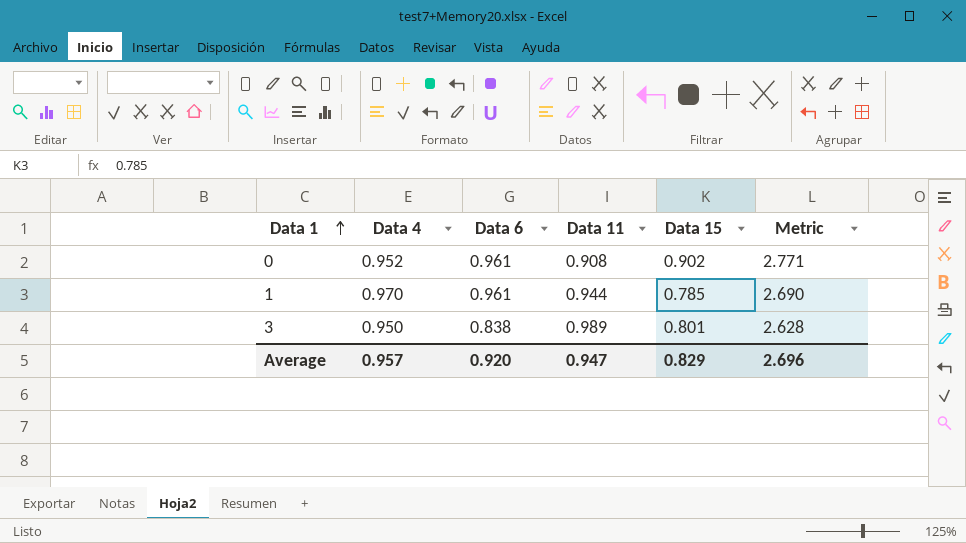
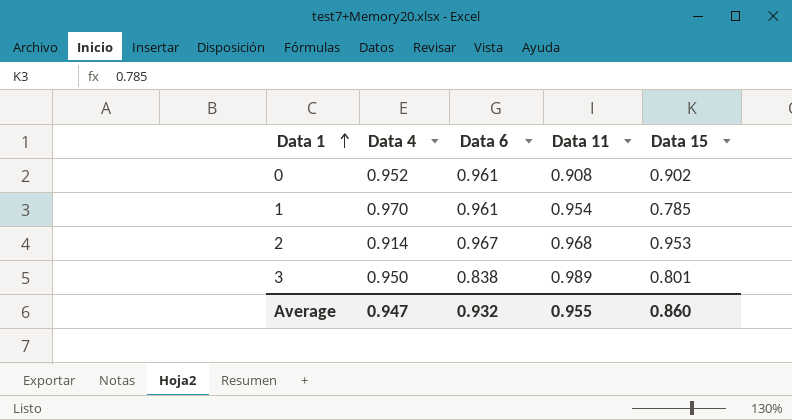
column Metric | formula: [Data 6] + [Data 11] + [Data 15] -> none
1 | Data 11: 0.944 -> 0.954
row 2: none -> 0.914 | 0.967 | 0.968 | 0.953
Average | Data 4: 0.957 -> 0.947
Average | Data 6: 0.920 -> 0.932
Average | Data 11: 0.947 -> 0.955
Average | Data 15: 0.829 -> 0.860

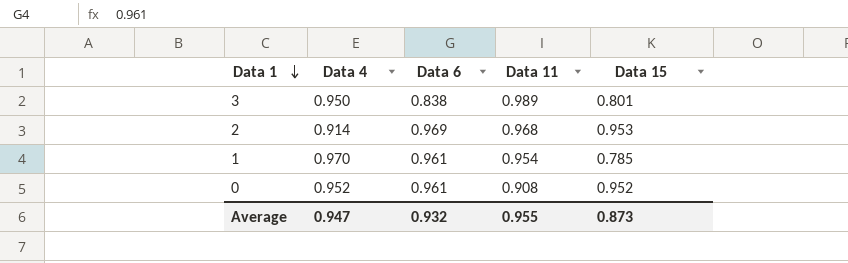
row order: Data 1 ascending -> Data 1 descending
2 | Data 6: 0.967 -> 0.969
0 | Data 15: 0.902 -> 0.952
Average | Data 15: 0.860 -> 0.873

